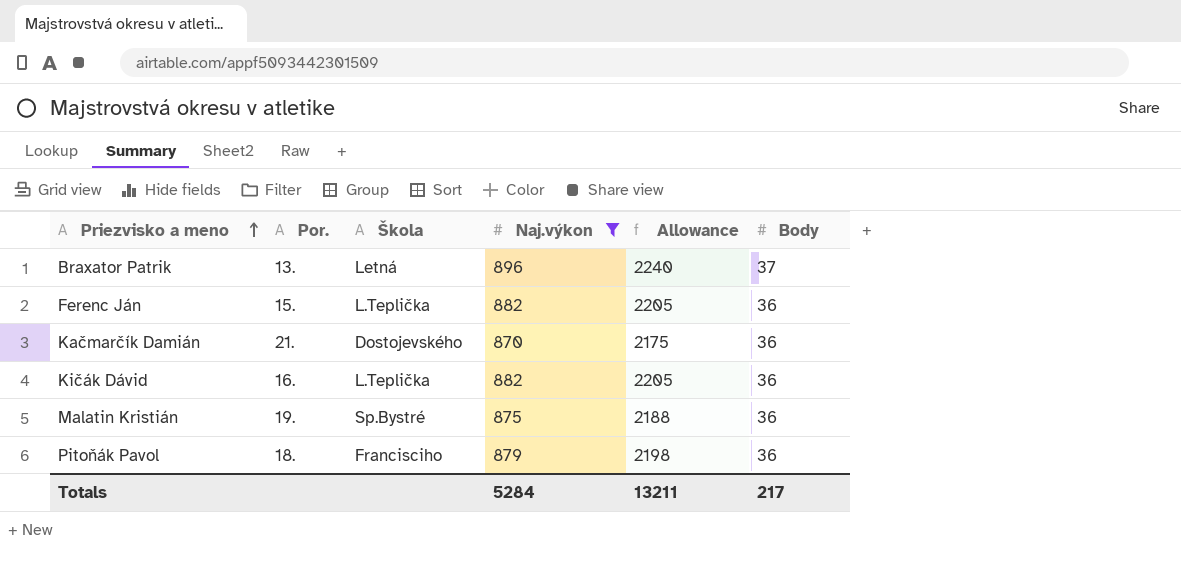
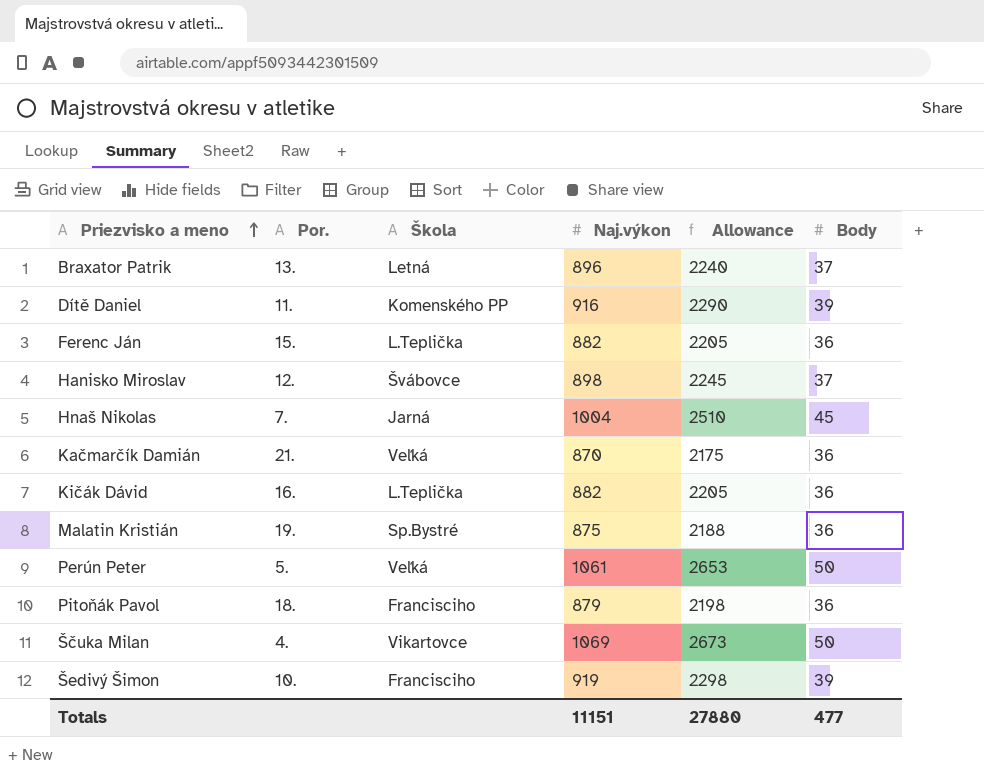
filter: Naj.výkon <= 896 -> none
Kačmarčík Damián | Škola: Dostojevského -> Veľká
Totals | Naj.výkon: 5284 -> 11151
Totals | Allowance: 13211 -> 27880
Totals | Body: 217 -> 477

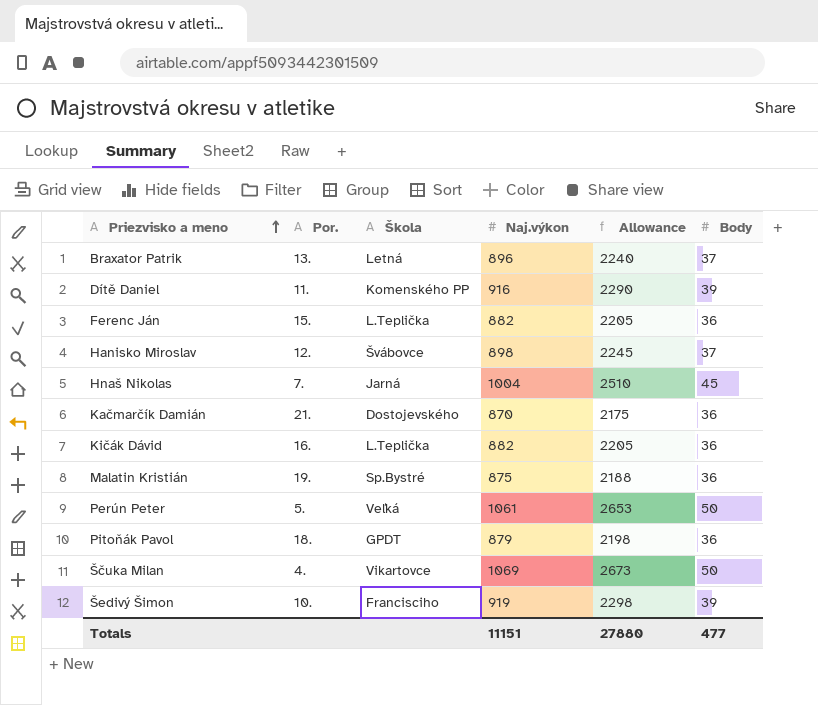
Kačmarčík Damián | Škola: Veľká -> Dostojevského
Pitoňák Pavol | Škola: Francisciho -> GPDT

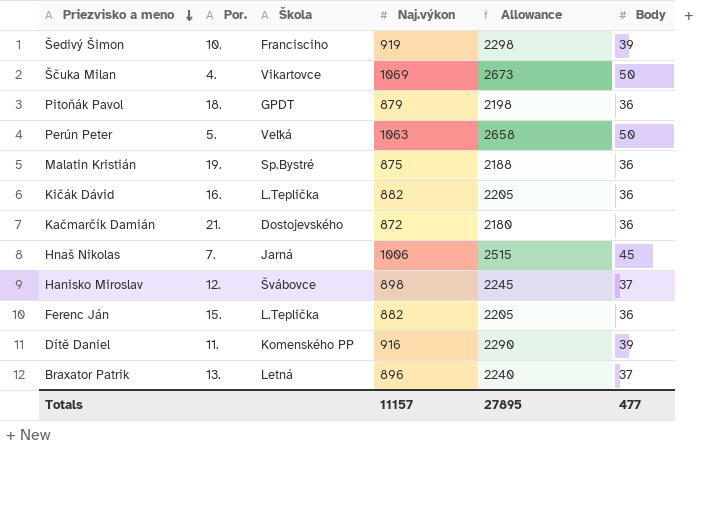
row order: Priezvisko a meno ascending -> Priezvisko a meno descending
Perún Peter | Naj.výkon: 1061 -> 1063
Perún Peter | Allowance: 2653 -> 2658
Kačmarčík Damián | Naj.výkon: 870 -> 872
Kačmarčík Damián | Allowance: 2175 -> 2180
Hnaš Nikolas | Naj.výkon: 1004 -> 1006
Hnaš Nikolas | Allowance: 2510 -> 2515
Totals | Naj.výkon: 11151 -> 11157
Totals | Allowance: 27880 -> 27895

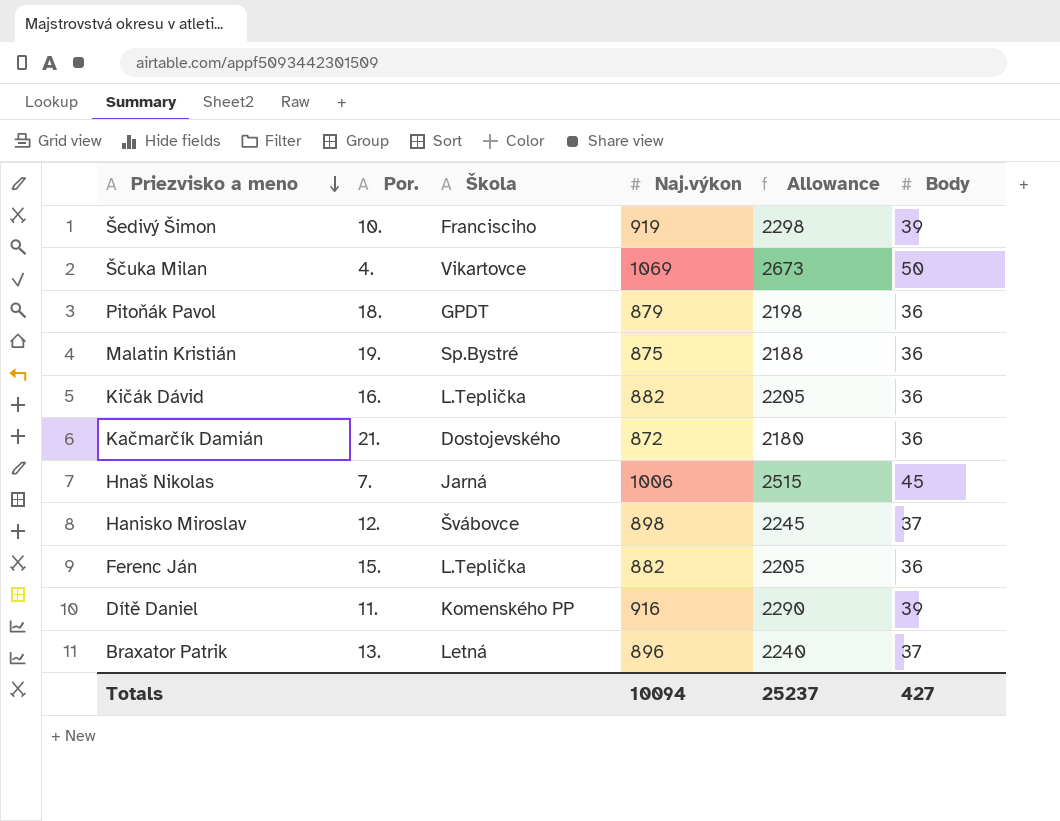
row Perún Peter: 5. | Veľká | 1063 | 2658 | 50 -> none
Totals | Naj.výkon: 11157 -> 10094
Totals | Allowance: 27895 -> 25237
Totals | Body: 477 -> 427

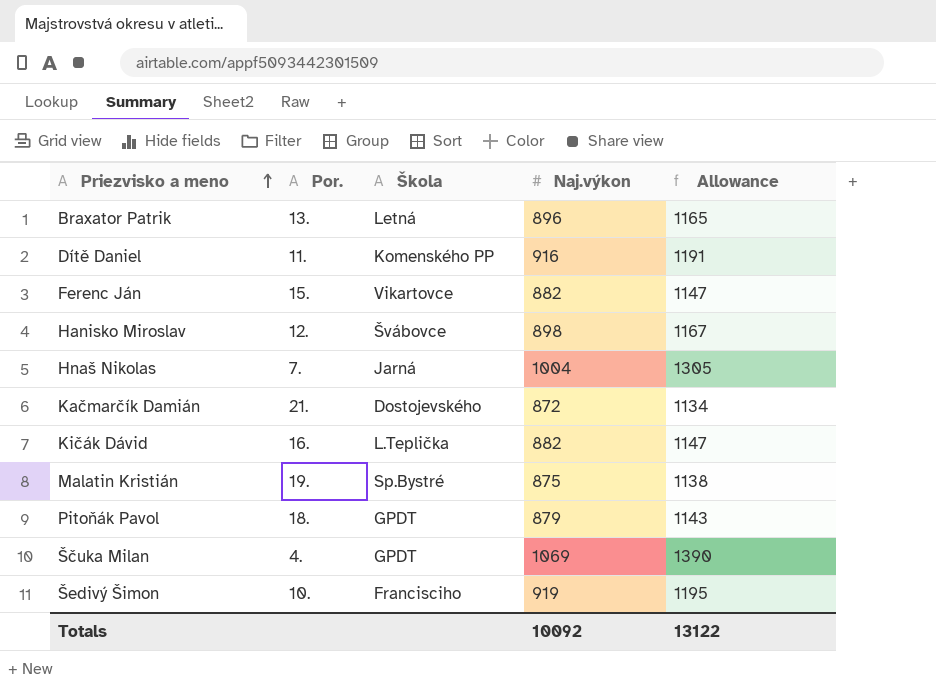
row order: Priezvisko a meno descending -> Priezvisko a meno ascending
column Body | position: 6 -> none
column Allowance | formula: [Naj.výkon] * 2.5 -> [Naj.výkon] * 1.3
Ferenc Ján | Škola: L.Teplička -> Vikartovce
Hnaš Nikolas | Naj.výkon: 1006 -> 1004
Ščuka Milan | Škola: Vikartovce -> GPDT
Totals | Naj.výkon: 10094 -> 10092
Totals | Allowance: 25237 -> 13122

